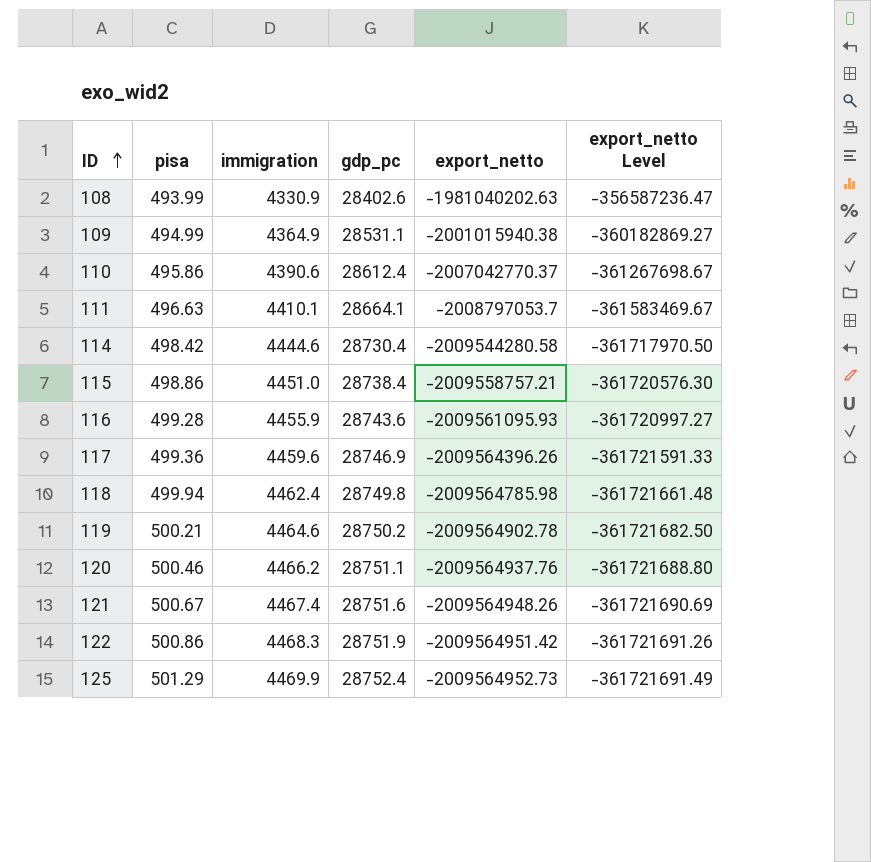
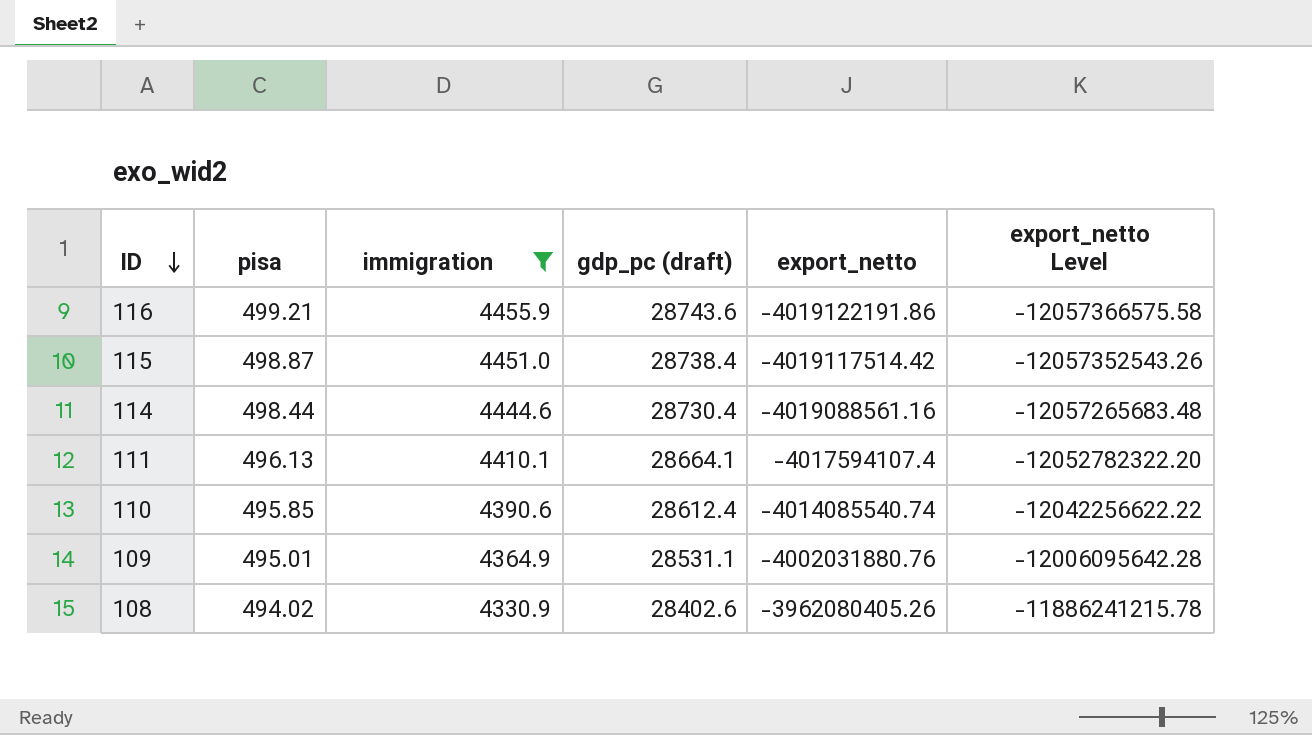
filter: none -> immigration <= 4455.9
row order: ID ascending -> ID descending
column name: gdp_pc -> gdp_pc (draft)
column export_netto Level | formula: [export_netto] * 0.18 -> [export_netto] * 3
116 | pisa: 499.28 -> 499.21
116 | export_netto: -2009561095.93 -> -4019122191.86
115 | pisa: 498.86 -> 498.87
115 | export_netto: -2009558757.21 -> -4019117514.42
114 | pisa: 498.42 -> 498.44
114 | export_netto: -2009544280.58 -> -4019088561.16
111 | pisa: 496.63 -> 496.13
111 | export_netto: -2008797053.7 -> -4017594107.4
110 | pisa: 495.86 -> 495.85
110 | export_netto: -2007042770.37 -> -4014085540.74
109 | pisa: 494.99 -> 495.01
109 | export_netto: -2001015940.38 -> -4002031880.76
108 | pisa: 493.99 -> 494.02
108 | export_netto: -1981040202.63 -> -3962080405.26

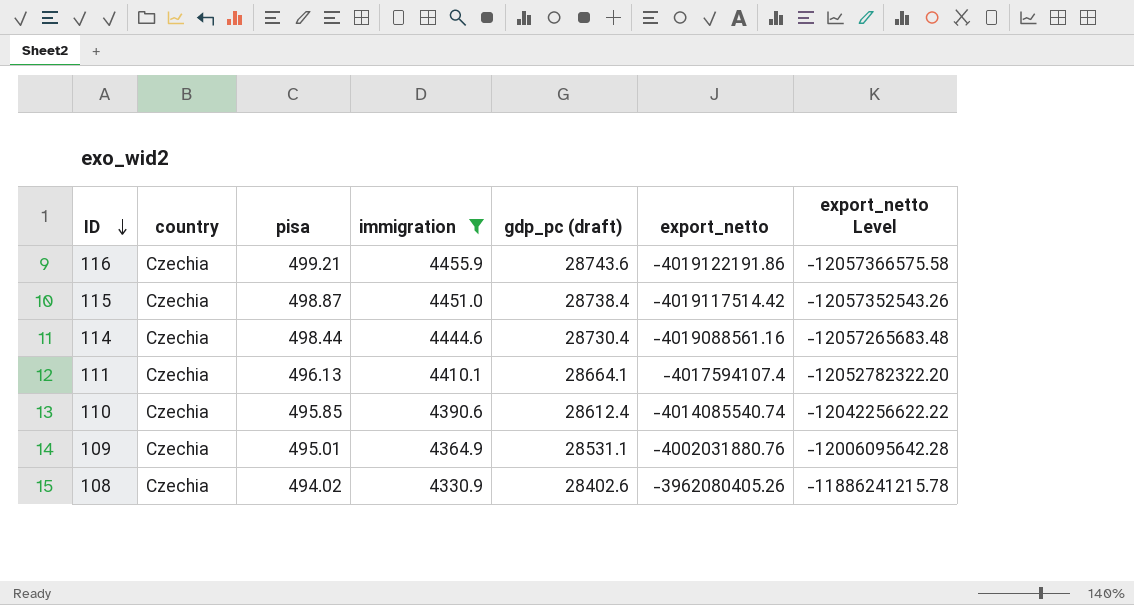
column country | position: none -> 2

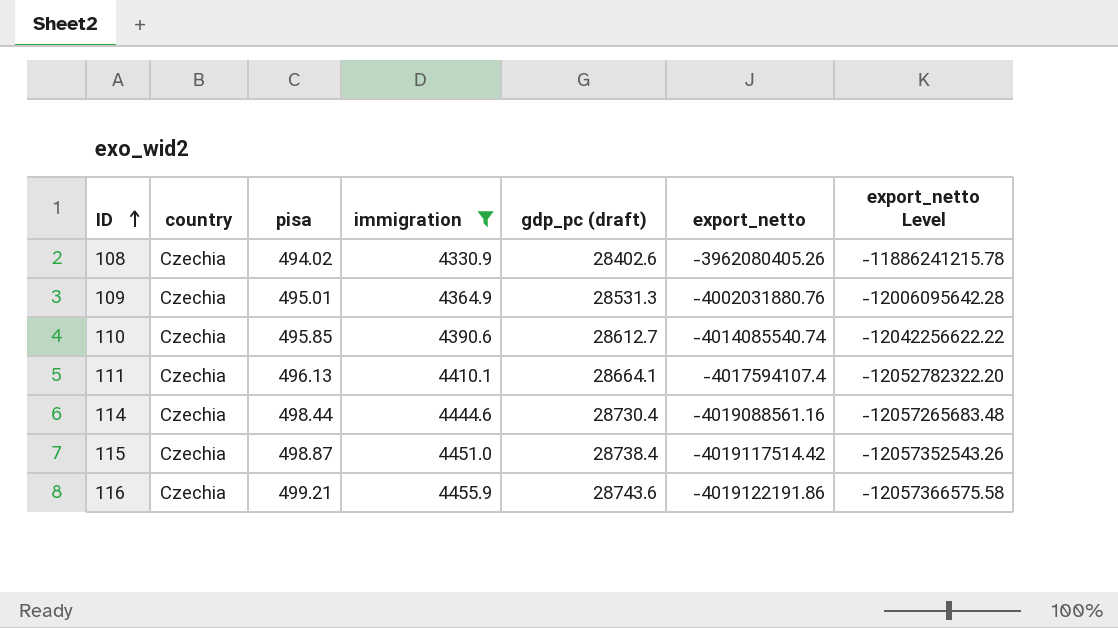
row order: ID descending -> ID ascending
109 | gdp_pc (draft): 28531.1 -> 28531.3
110 | gdp_pc (draft): 28612.4 -> 28612.7

